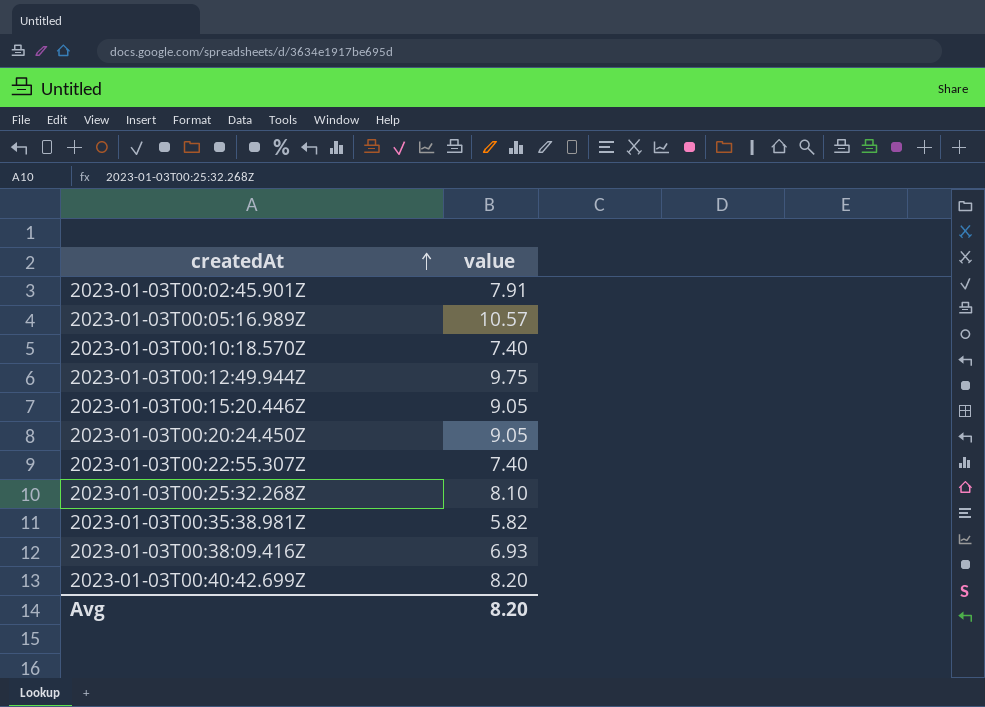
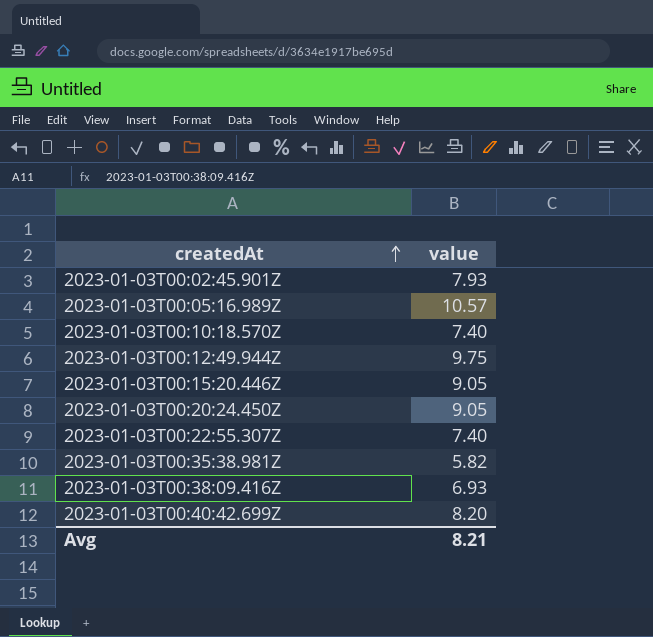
row 2023-01-03T00:25:32.268Z: 8.10 -> none
2023-01-03T00:02:45.901Z | value: 7.91 -> 7.93
Avg | value: 8.20 -> 8.21

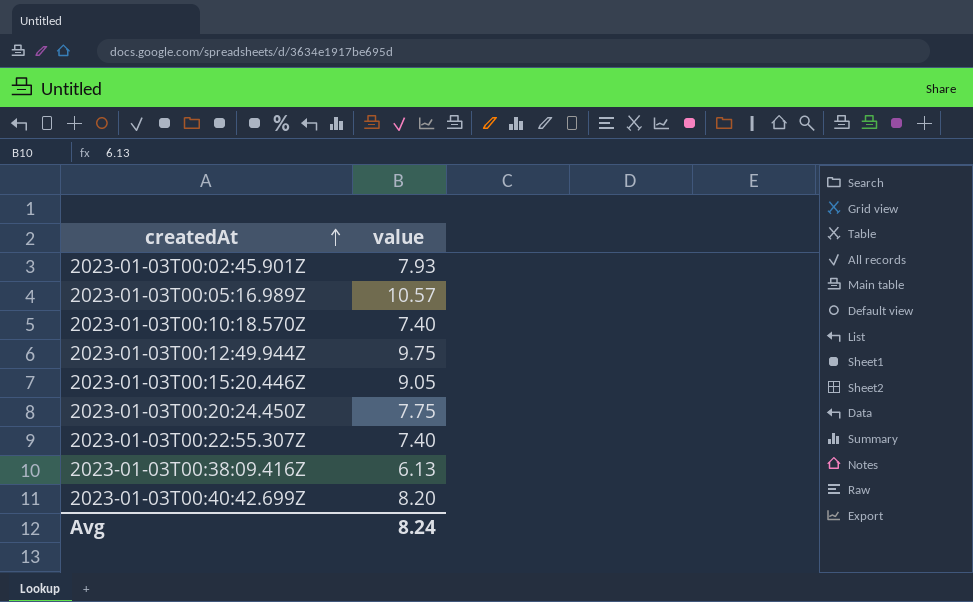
row 2023-01-03T00:35:38.981Z: 5.82 -> none
2023-01-03T00:20:24.450Z | value: 9.05 -> 7.75
2023-01-03T00:38:09.416Z | value: 6.93 -> 6.13
Avg | value: 8.21 -> 8.24

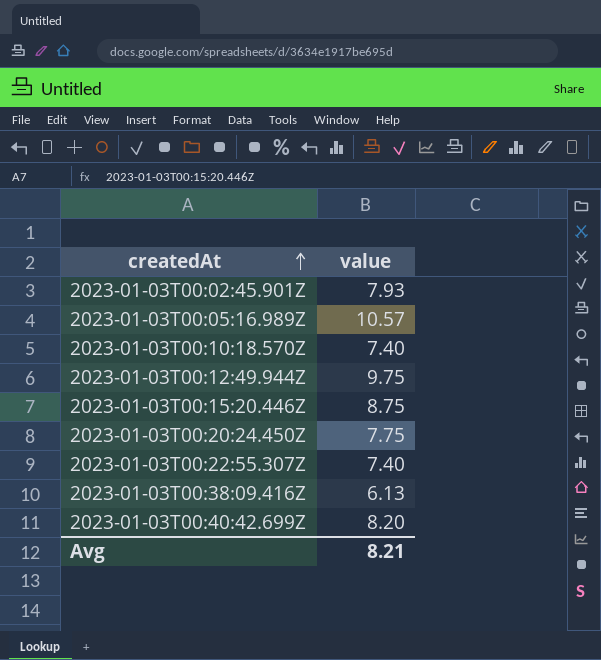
2023-01-03T00:15:20.446Z | value: 9.05 -> 8.75
Avg | value: 8.24 -> 8.21

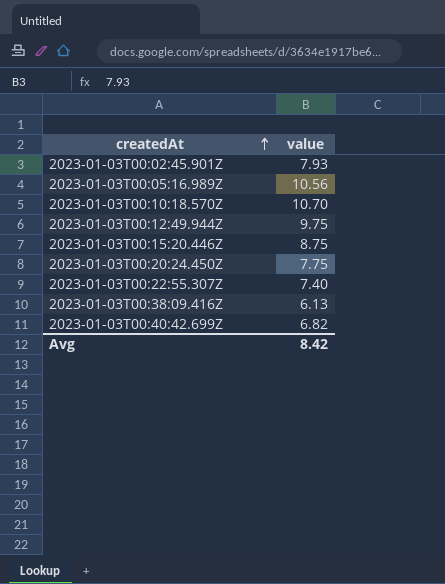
2023-01-03T00:05:16.989Z | value: 10.57 -> 10.56
2023-01-03T00:10:18.570Z | value: 7.40 -> 10.70
2023-01-03T00:40:42.699Z | value: 8.20 -> 6.82
Avg | value: 8.21 -> 8.42

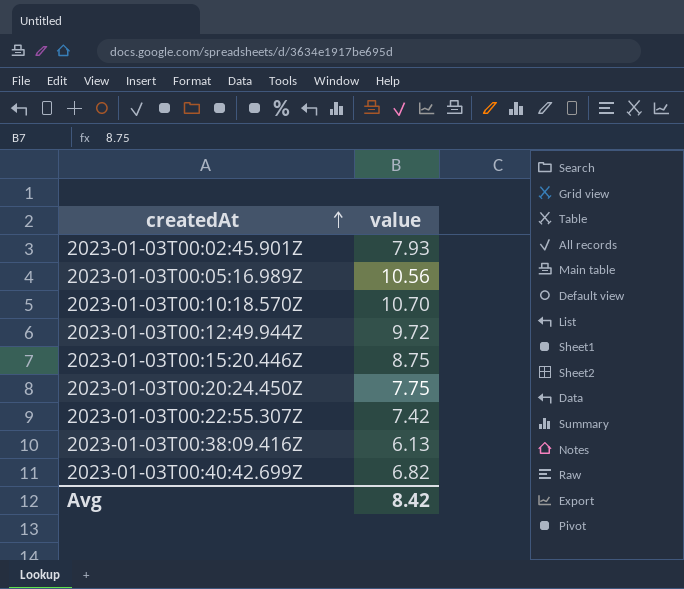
2023-01-03T00:12:49.944Z | value: 9.75 -> 9.72
2023-01-03T00:22:55.307Z | value: 7.40 -> 7.42

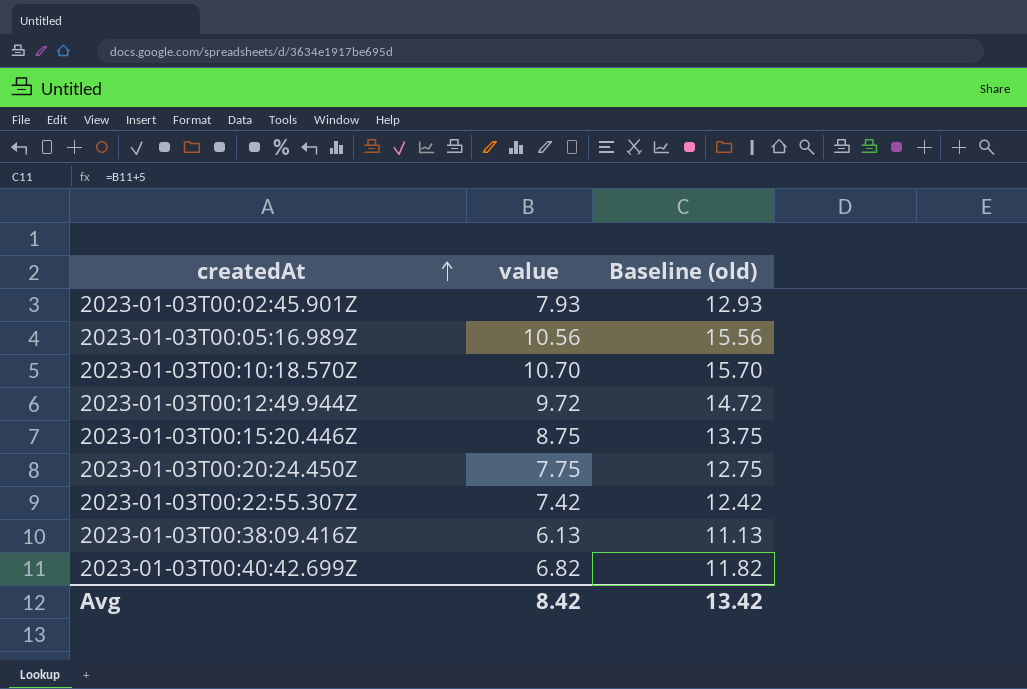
column Baseline (old) | formula: none -> [value] + 5

